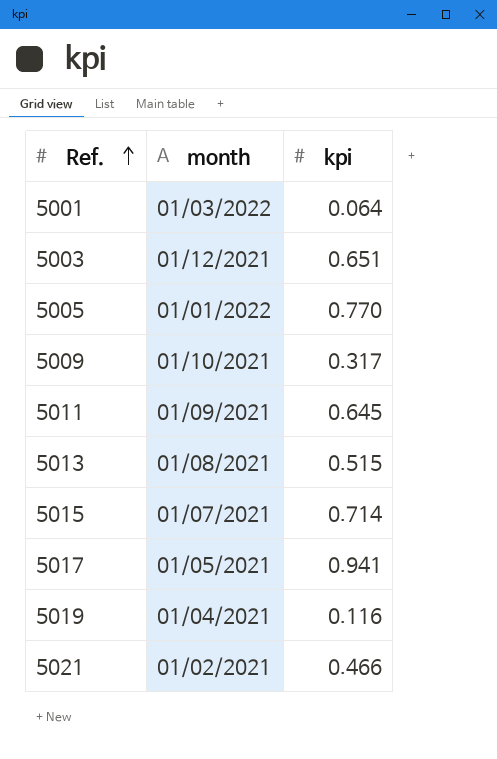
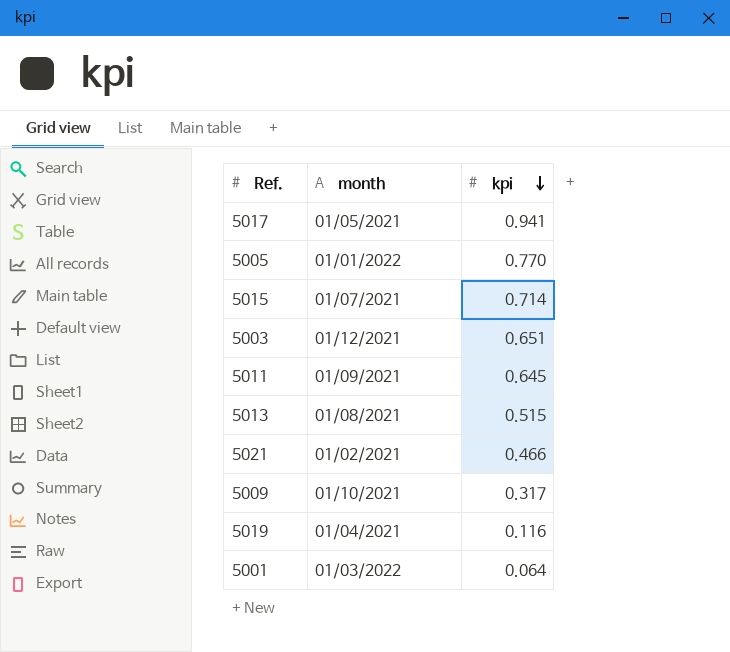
row order: Ref. ascending -> kpi descending

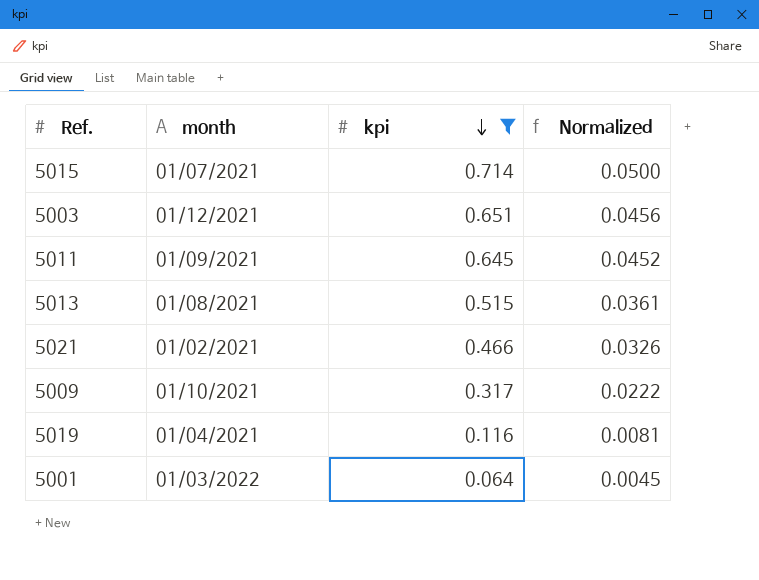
filter: none -> kpi <= 0.714
column Normalized | formula: none -> [kpi] * 0.07

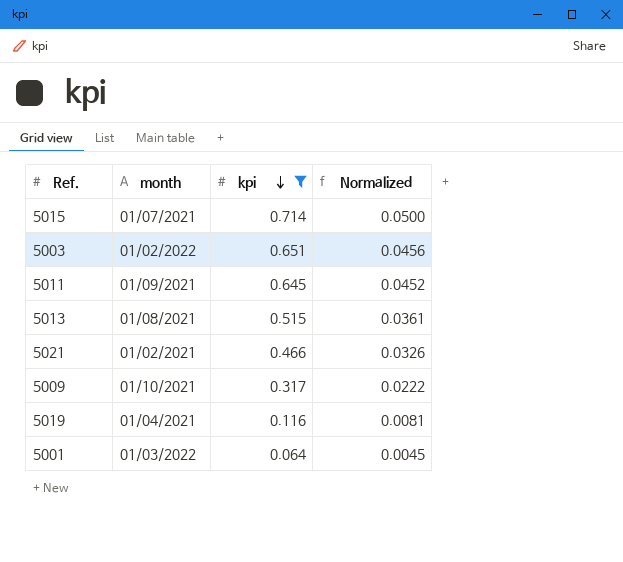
5003 | month: 01/12/2021 -> 01/02/2022

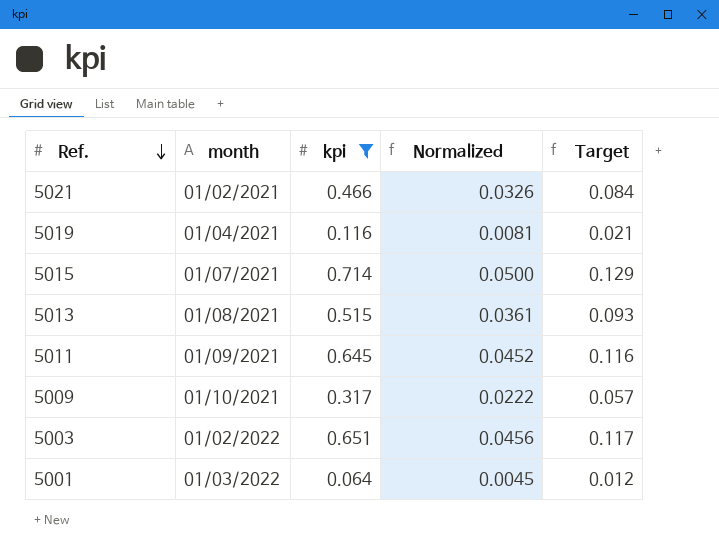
row order: kpi descending -> Ref. descending
column Target | formula: none -> [kpi] * 0.18

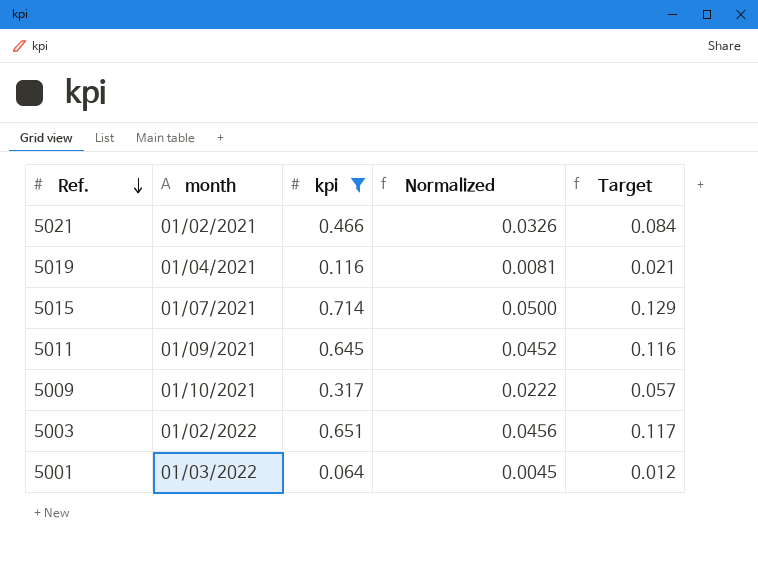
row 5013: 01/08/2021 | 0.515 | 0.0361 | 0.093 -> none

